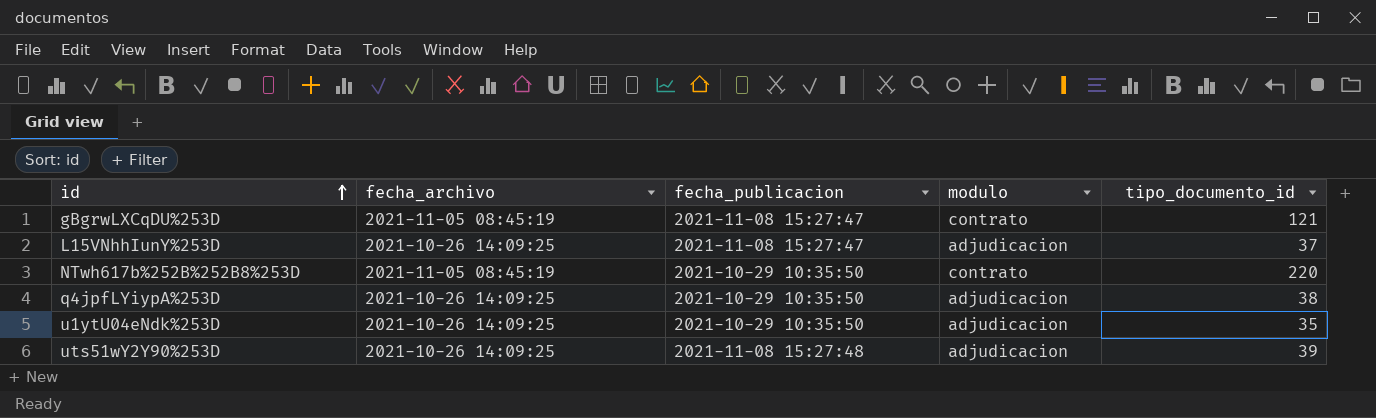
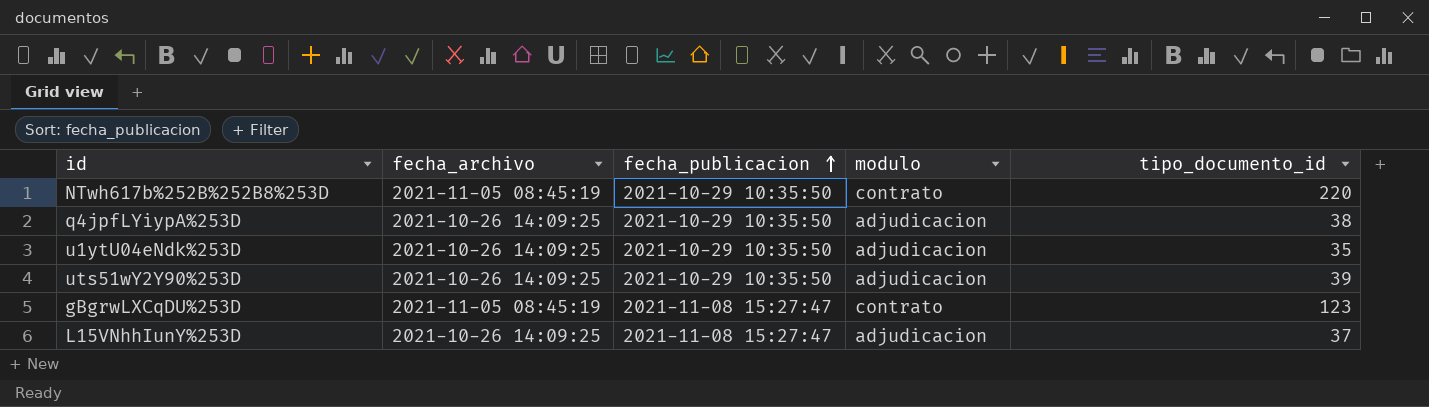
row order: id ascending -> fecha_publicacion ascending
uts51wY2Y90%253D | fecha_publicacion: 2021-11-08 15:27:48 -> 2021-10-29 10:35:50
gBgrwLXCqDU%253D | tipo_documento_id: 121 -> 123

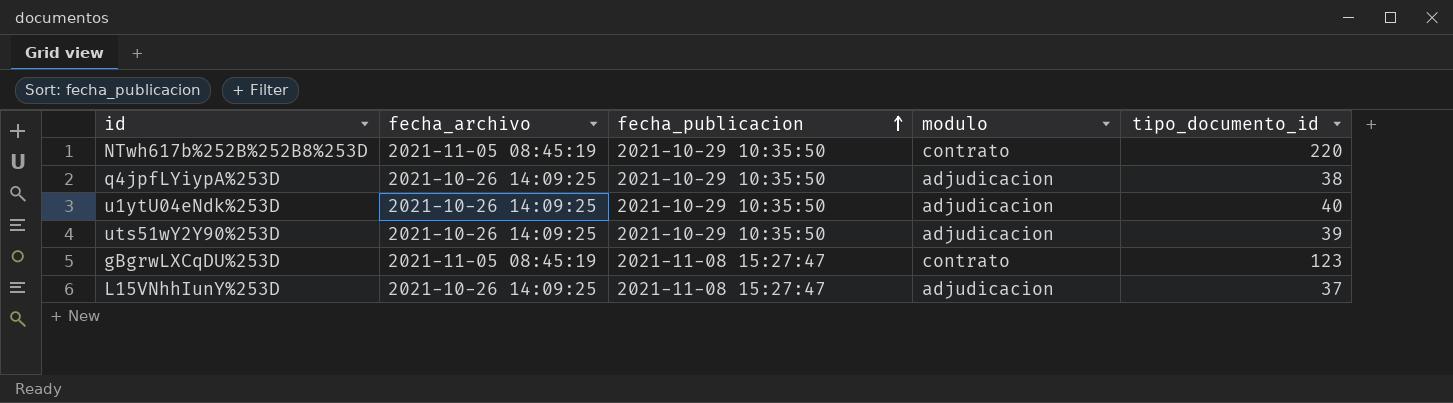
u1ytU04eNdk%253D | tipo_documento_id: 35 -> 40

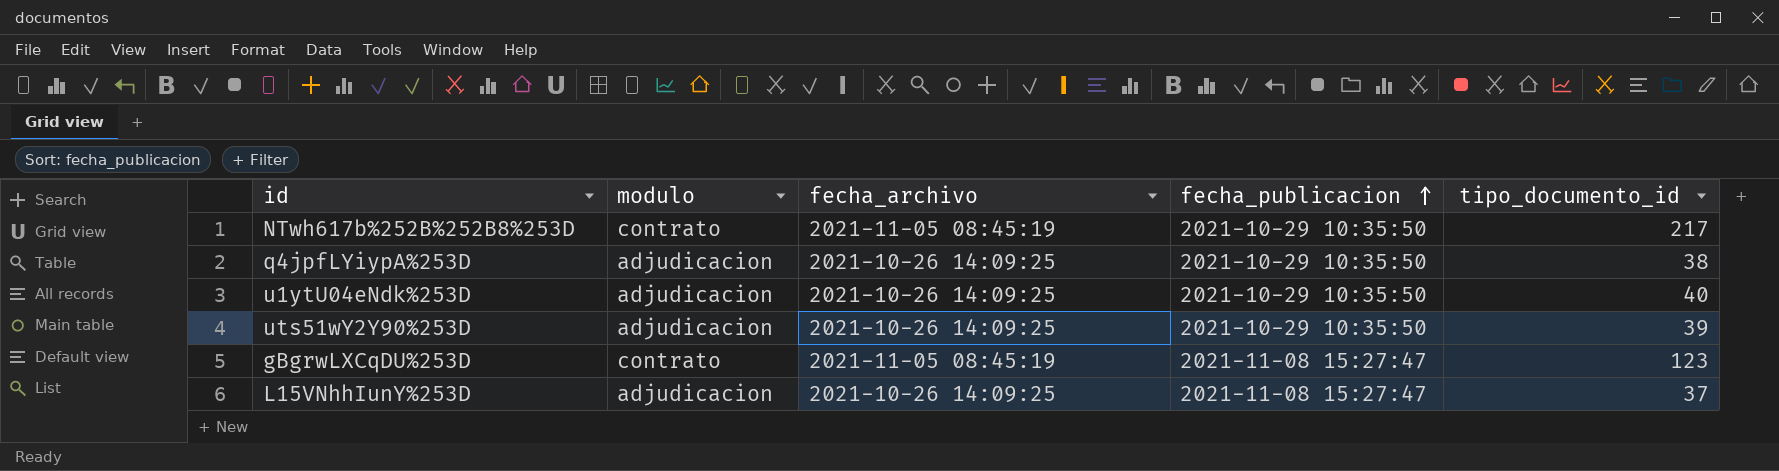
column modulo | position: 4 -> 2
NTwh617b%252B%252B8%253D | tipo_documento_id: 220 -> 217

